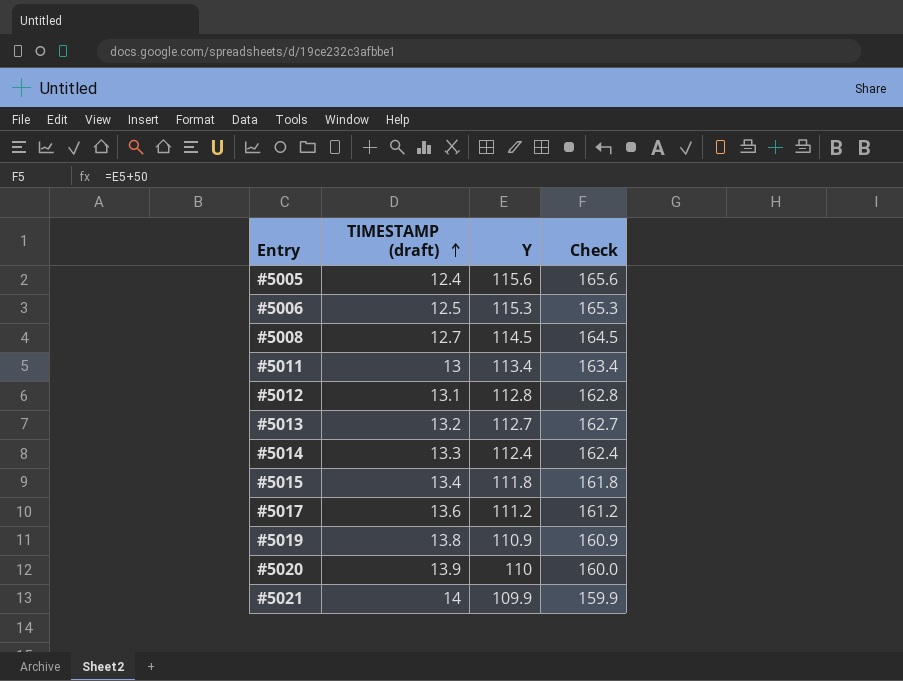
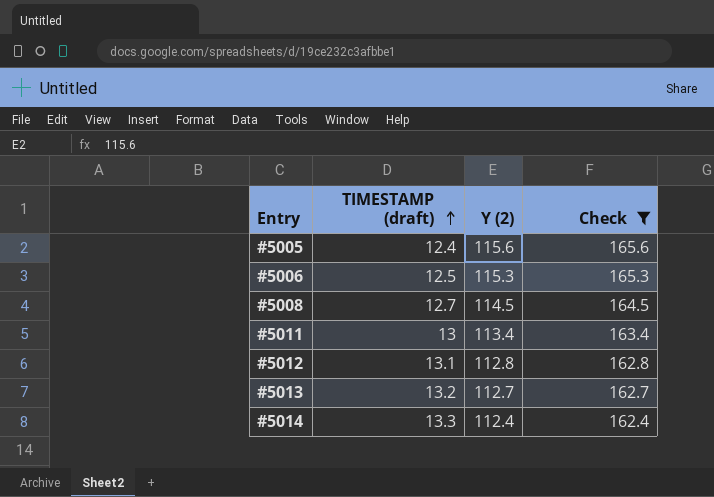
filter: none -> Check >= 162.4
column name: Y -> Y (2)

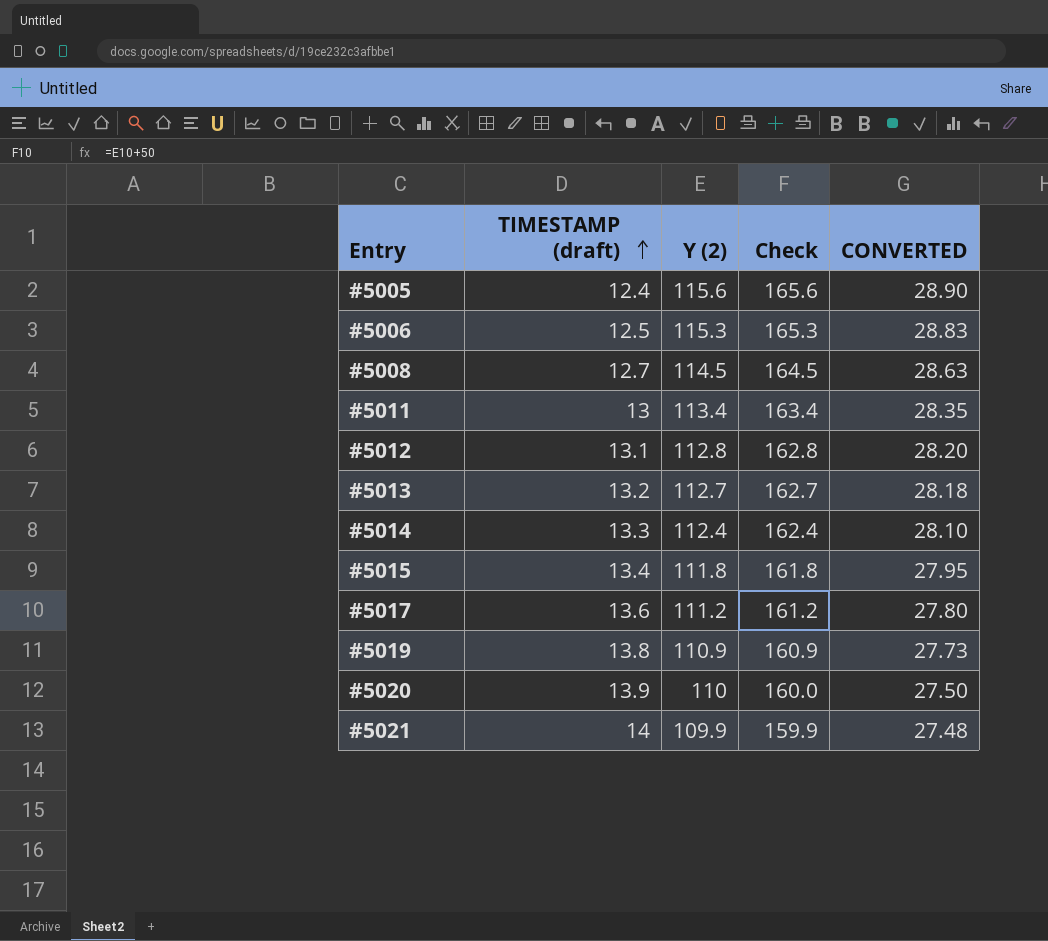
filter: Check >= 162.4 -> none
column CONVERTED | formula: none -> [Y (2)] * 0.25

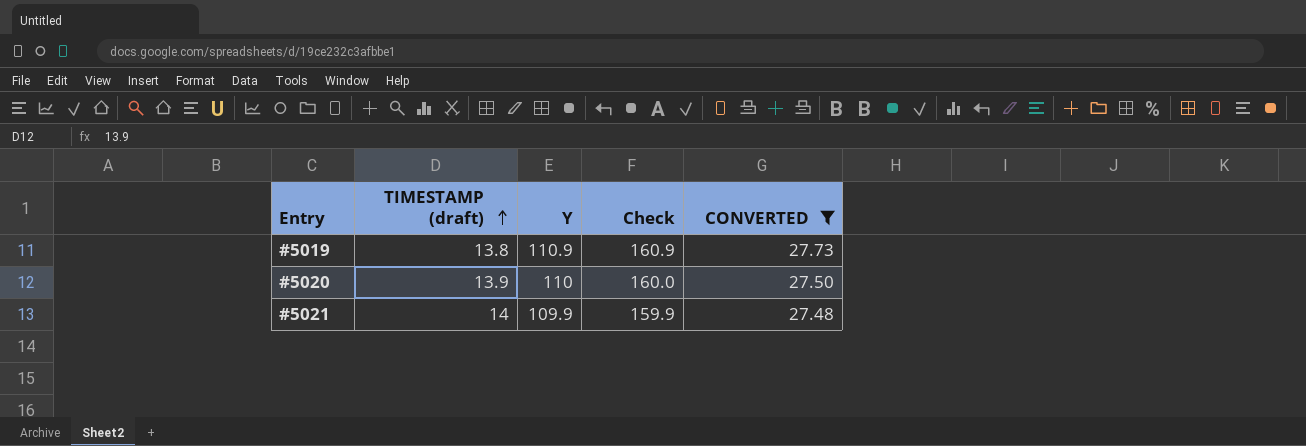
filter: none -> CONVERTED <= 27.73
column name: Y (2) -> Y

